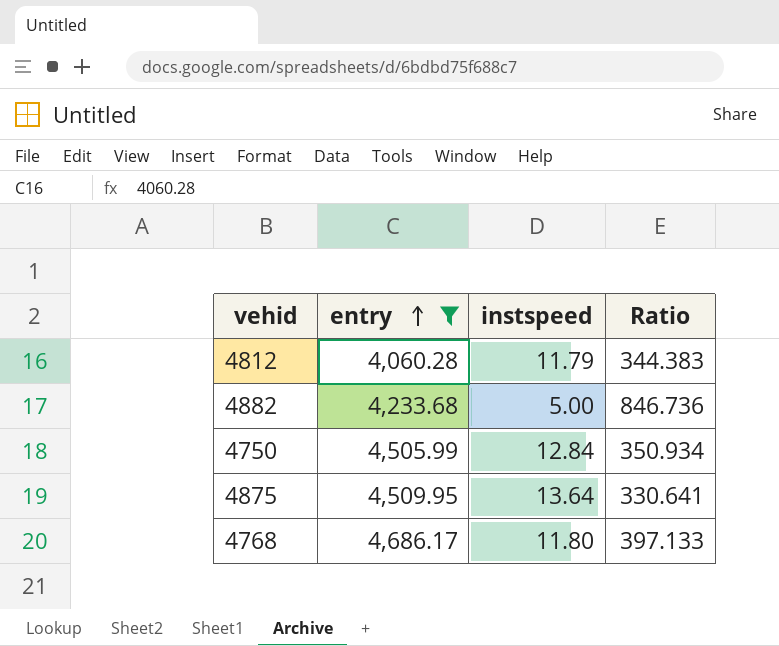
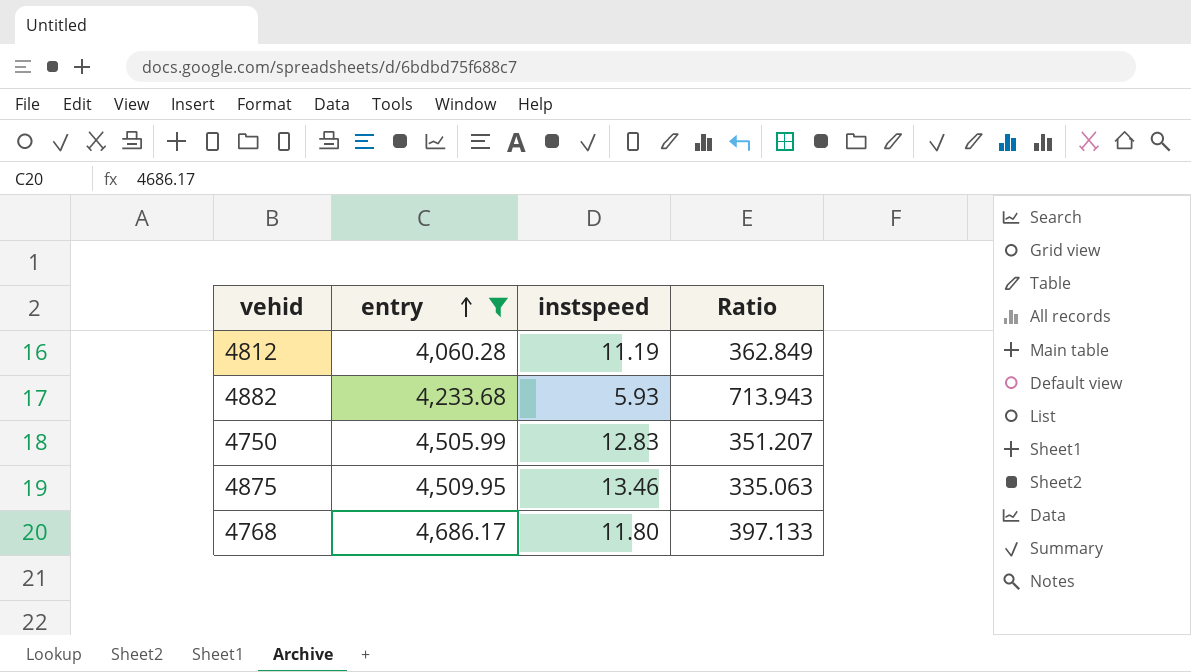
4812 | instspeed: 11.79 -> 11.19
4812 | Ratio: 344.383 -> 362.849
4882 | instspeed: 5.00 -> 5.93
4882 | Ratio: 846.736 -> 713.943
4750 | instspeed: 12.84 -> 12.83
4750 | Ratio: 350.934 -> 351.207
4875 | instspeed: 13.64 -> 13.46
4875 | Ratio: 330.641 -> 335.063

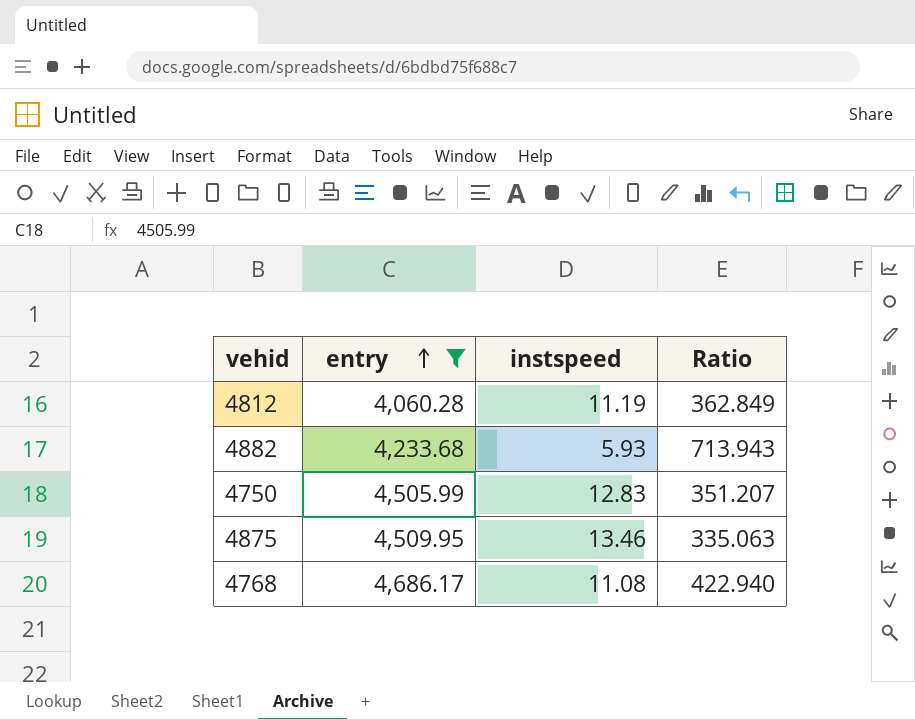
4768 | instspeed: 11.80 -> 11.08
4768 | Ratio: 397.133 -> 422.940

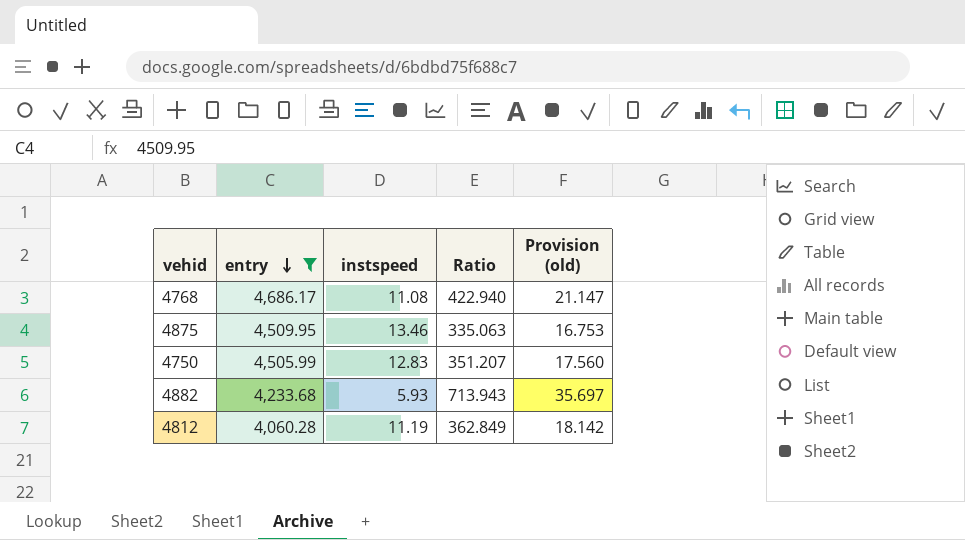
row order: entry ascending -> entry descending
column Provision (old) | formula: none -> [Ratio] * 0.05

